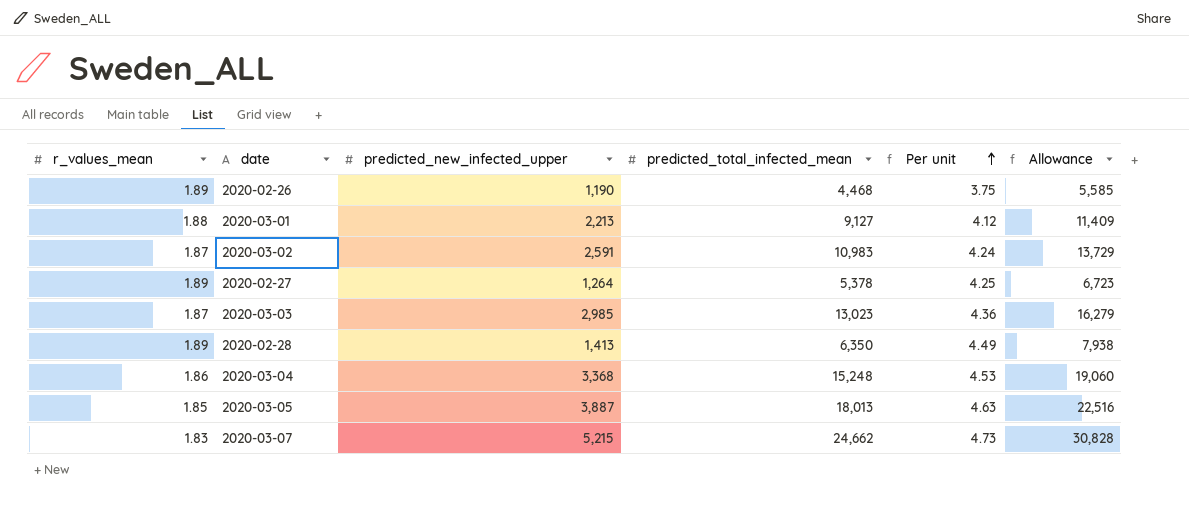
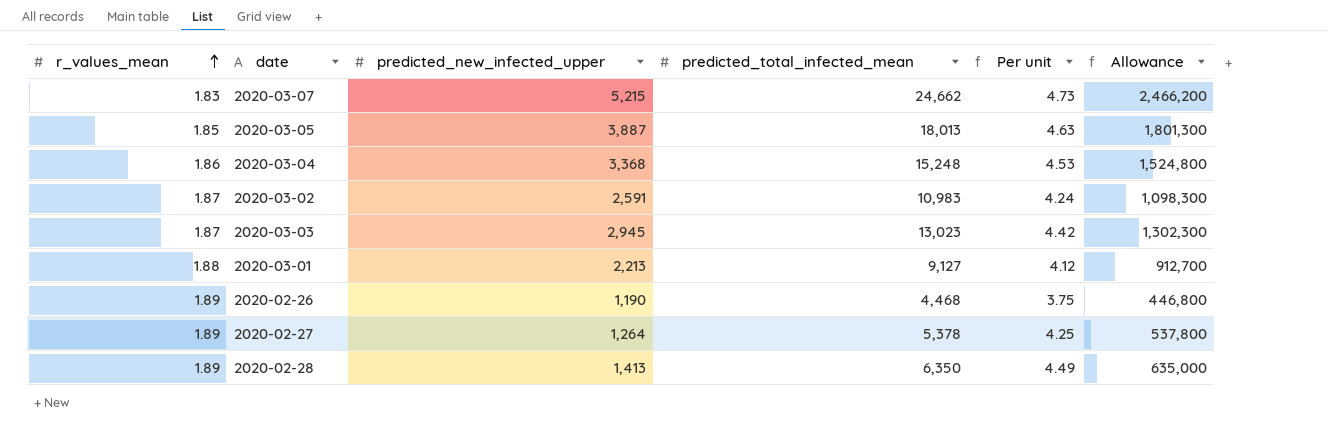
row order: Per unit ascending -> r_values_mean ascending
column Allowance | formula: [predicted_total_infected_mean] * 1.25 -> [predicted_total_infected_mean] * 100
2020-03-03 | predicted_new_infected_upper: 2,985 -> 2,945
2020-03-03 | Per unit: 4.36 -> 4.42

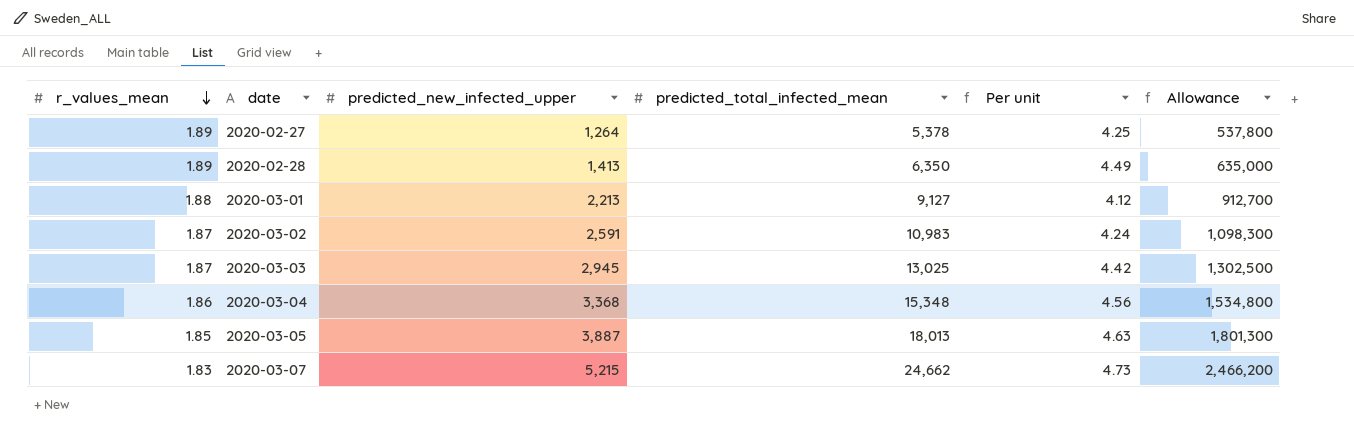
row order: r_values_mean ascending -> r_values_mean descending
row 2020-02-26: 1.89 | 1,190 | 4,468 | 3.75 | 446,800 -> none
2020-03-03 | predicted_total_infected_mean: 13,023 -> 13,025
2020-03-03 | Allowance: 1,302,300 -> 1,302,500
2020-03-04 | predicted_total_infected_mean: 15,248 -> 15,348
2020-03-04 | Per unit: 4.53 -> 4.56
2020-03-04 | Allowance: 1,524,800 -> 1,534,800

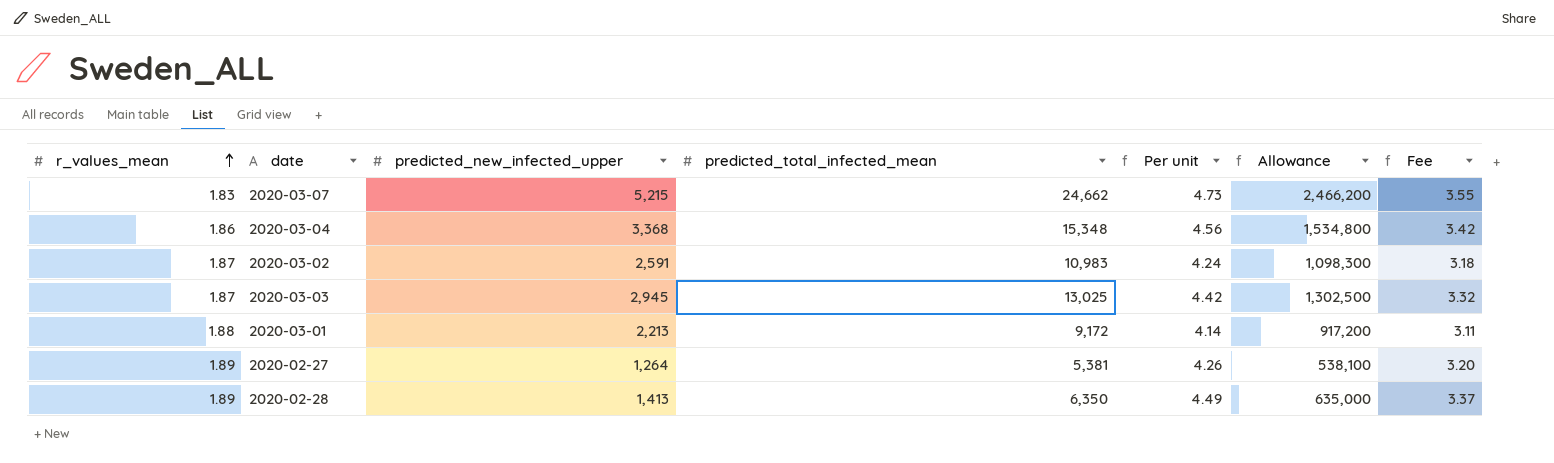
row order: r_values_mean descending -> r_values_mean ascending
column Fee | formula: none -> [Per unit] * 0.75
row 2020-03-05: 1.85 | 3,887 | 18,013 | 4.63 | 1,801,300 -> none
2020-03-01 | predicted_total_infected_mean: 9,127 -> 9,172
2020-03-01 | Per unit: 4.12 -> 4.14
2020-03-01 | Allowance: 912,700 -> 917,200
2020-02-27 | predicted_total_infected_mean: 5,378 -> 5,381
2020-02-27 | Per unit: 4.25 -> 4.26
2020-02-27 | Allowance: 537,800 -> 538,100

